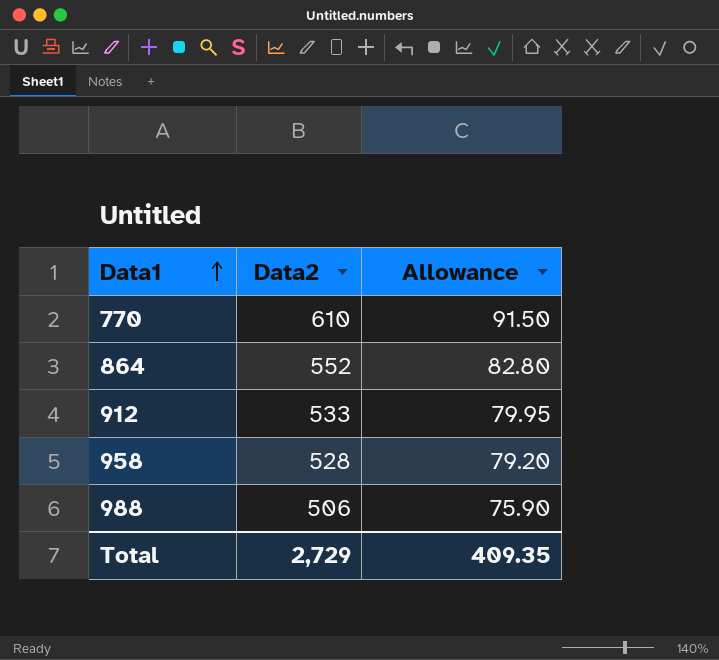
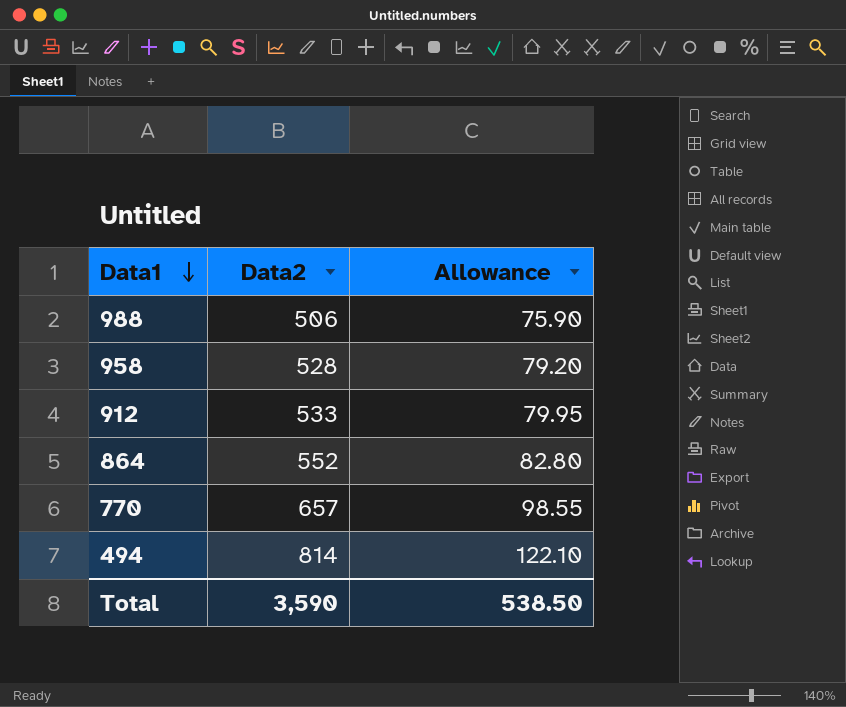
row order: Data1 ascending -> Data1 descending
770 | Data2: 610 -> 657
770 | Allowance: 91.50 -> 98.55
row 494: none -> 814 | 122.10
Total | Data2: 2,729 -> 3,590
Total | Allowance: 409.35 -> 538.50

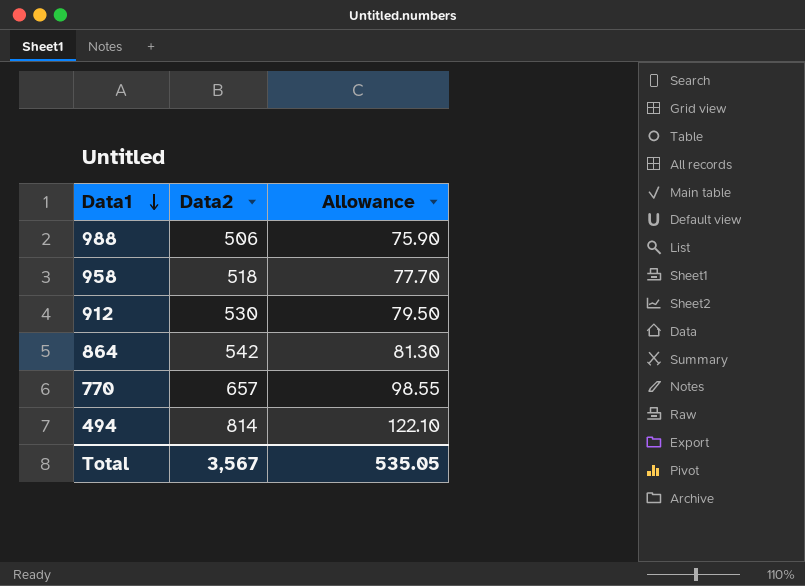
958 | Data2: 528 -> 518
958 | Allowance: 79.20 -> 77.70
912 | Data2: 533 -> 530
912 | Allowance: 79.95 -> 79.50
864 | Data2: 552 -> 542
864 | Allowance: 82.80 -> 81.30
Total | Data2: 3,590 -> 3,567
Total | Allowance: 538.50 -> 535.05

